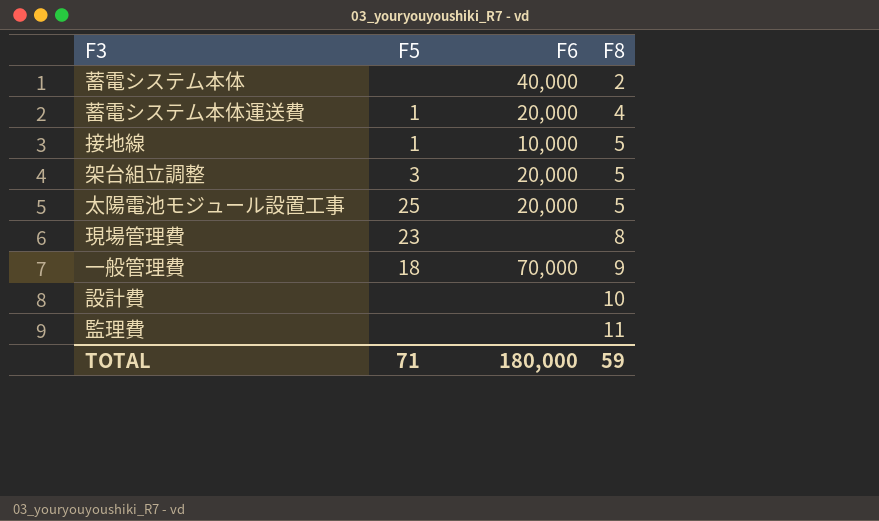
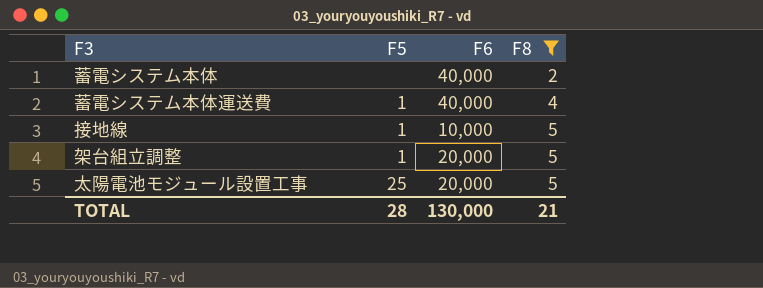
filter: none -> F8 <= 5
蓄電システム本体運送費 | F6: 20,000 -> 40,000
架台組立調整 | F5: 3 -> 1
TOTAL | F5: 71 -> 28
TOTAL | F6: 180,000 -> 130,000
TOTAL | F8: 59 -> 21

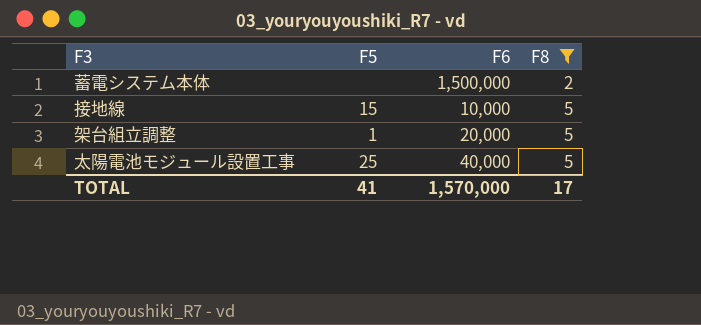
row 蓄電システム本体運送費: 1 | 40,000 | 4 -> none
蓄電システム本体 | F6: 40,000 -> 1,500,000
接地線 | F5: 1 -> 15
太陽電池モジュール設置工事 | F6: 20,000 -> 40,000
TOTAL | F5: 28 -> 41
TOTAL | F6: 130,000 -> 1,570,000
TOTAL | F8: 21 -> 17

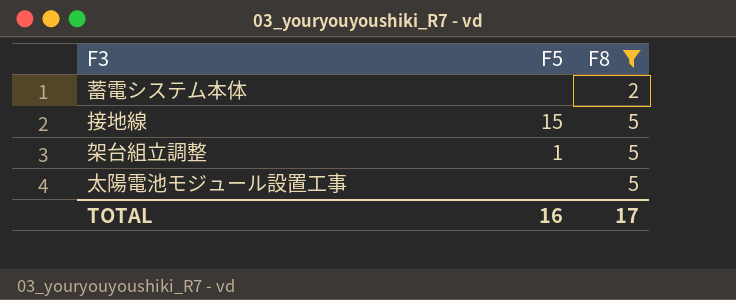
column F6 | position: 3 -> none
太陽電池モジュール設置工事 | F5: 25 -> none
TOTAL | F5: 41 -> 16

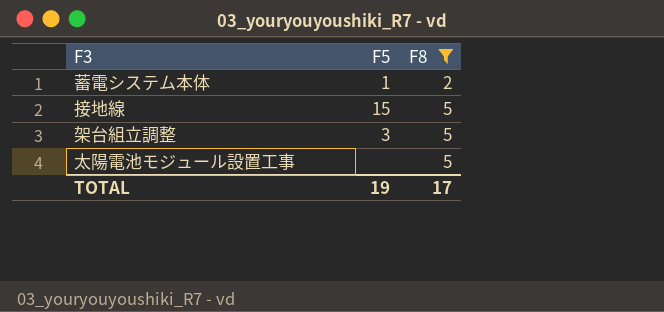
蓄電システム本体 | F5: none -> 1
架台組立調整 | F5: 1 -> 3
TOTAL | F5: 16 -> 19

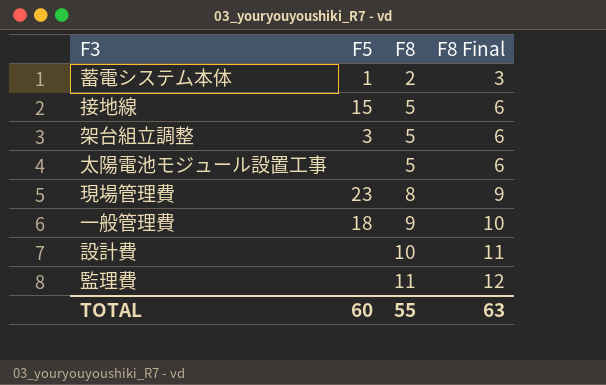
filter: F8 <= 5 -> none
column F8 Final | formula: none -> [F8] + 1
TOTAL | F5: 19 -> 60
TOTAL | F8: 17 -> 55

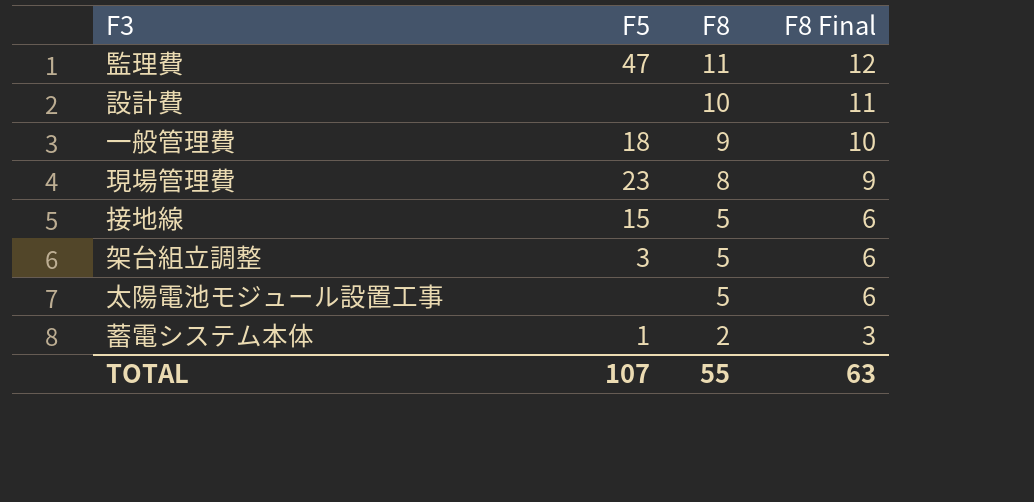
row order: F8 ascending -> F8 descending
監理費 | F5: none -> 47
TOTAL | F5: 60 -> 107

